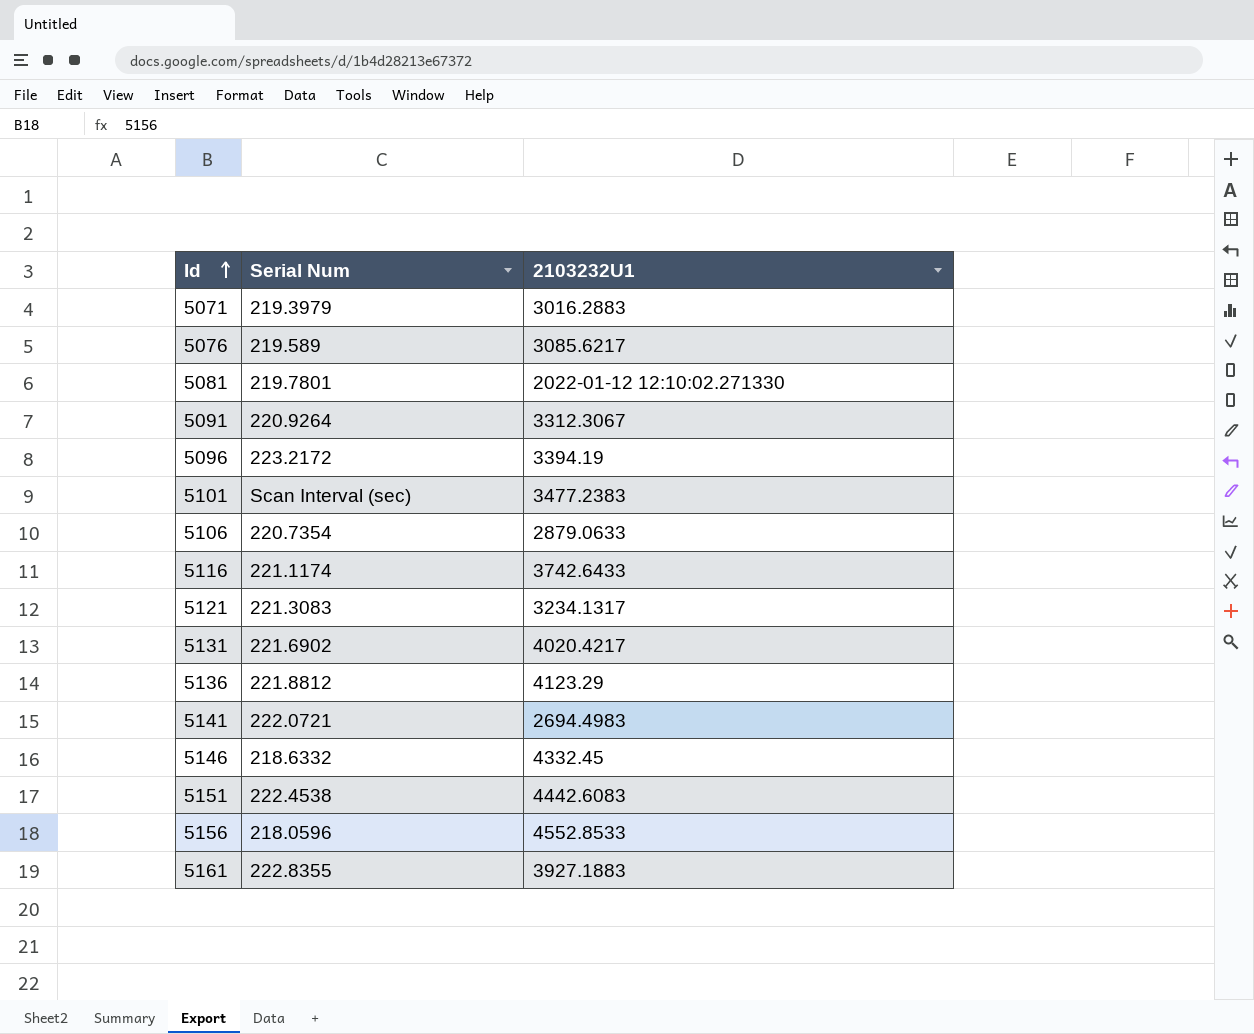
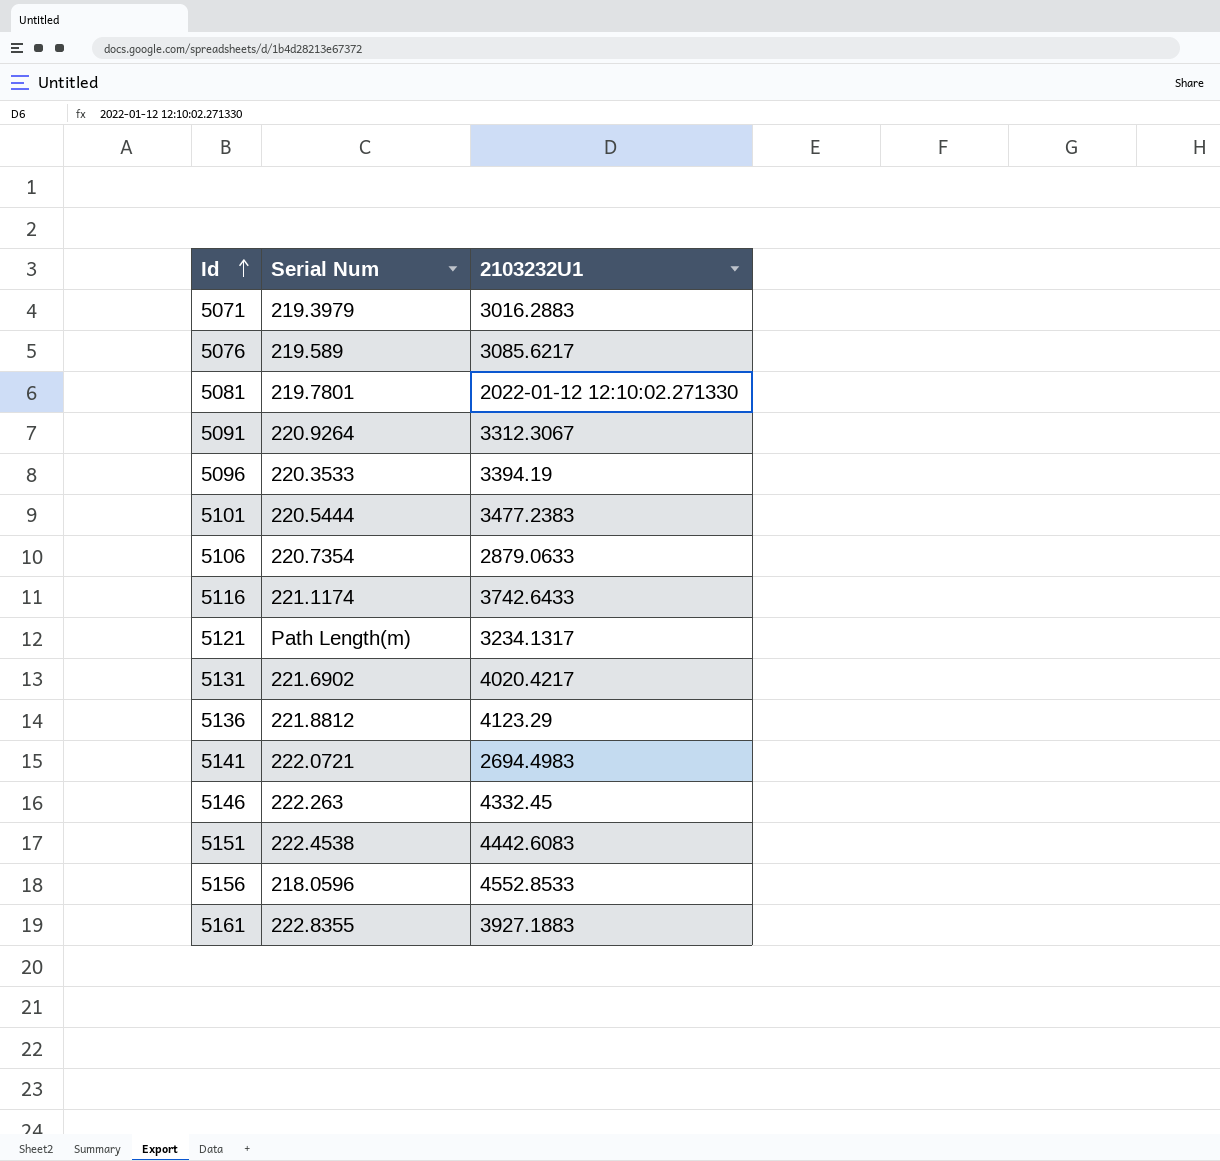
5096 | Serial Num: 223.2172 -> 220.3533
5101 | Serial Num: Scan Interval (sec) -> 220.5444
5121 | Serial Num: 221.3083 -> Path Length(m)
5146 | Serial Num: 218.6332 -> 222.263

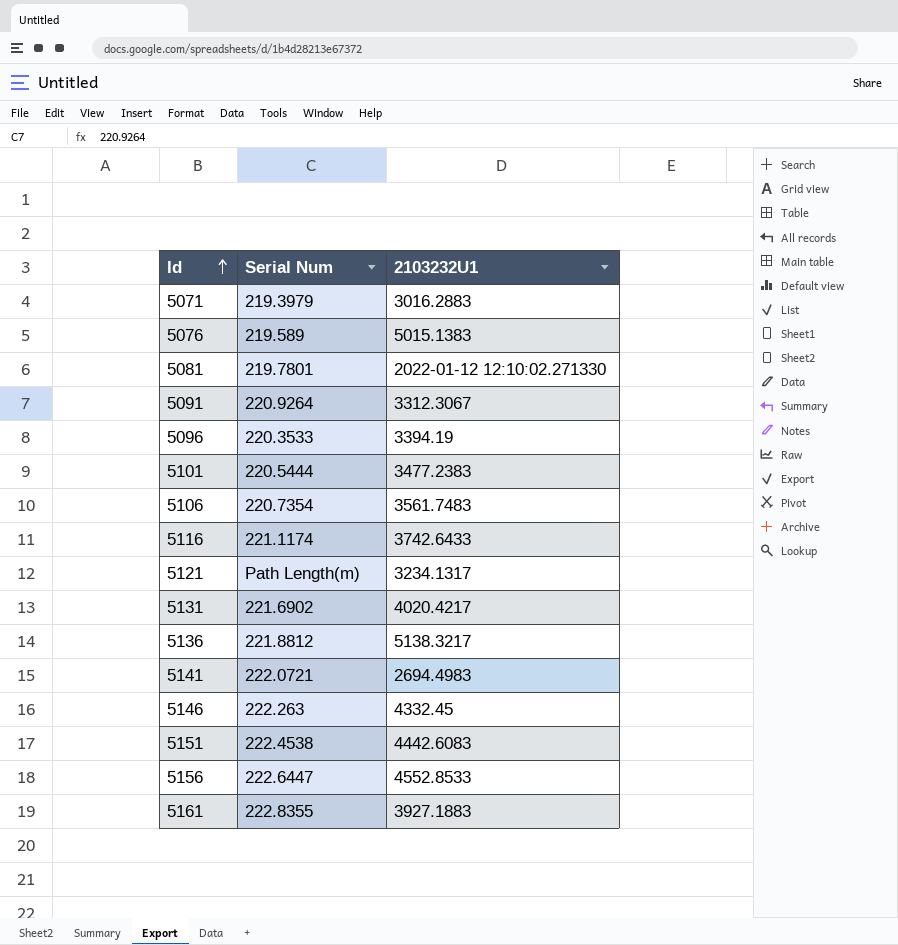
5076 | 2103232U1: 3085.6217 -> 5015.1383
5106 | 2103232U1: 2879.0633 -> 3561.7483
5136 | 2103232U1: 4123.29 -> 5138.3217
5156 | Serial Num: 218.0596 -> 222.6447

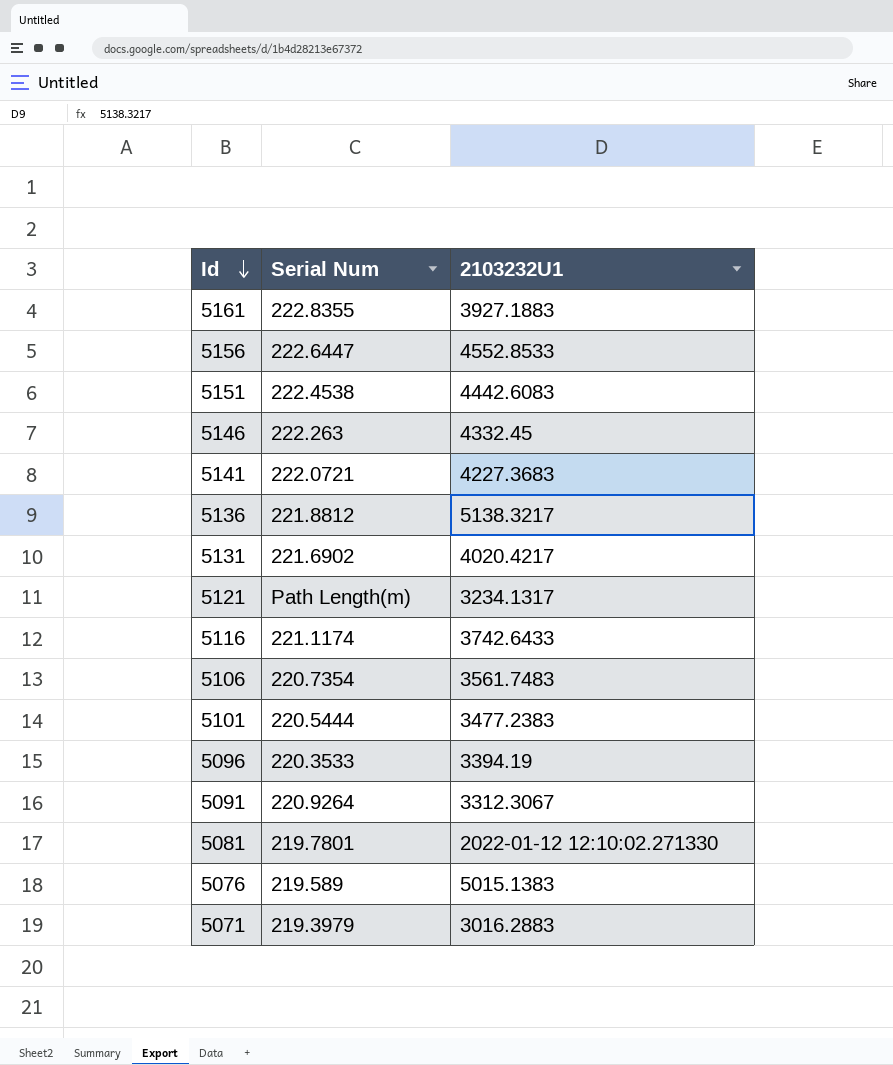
row order: Id ascending -> Id descending
5141 | 2103232U1: 2694.4983 -> 4227.3683

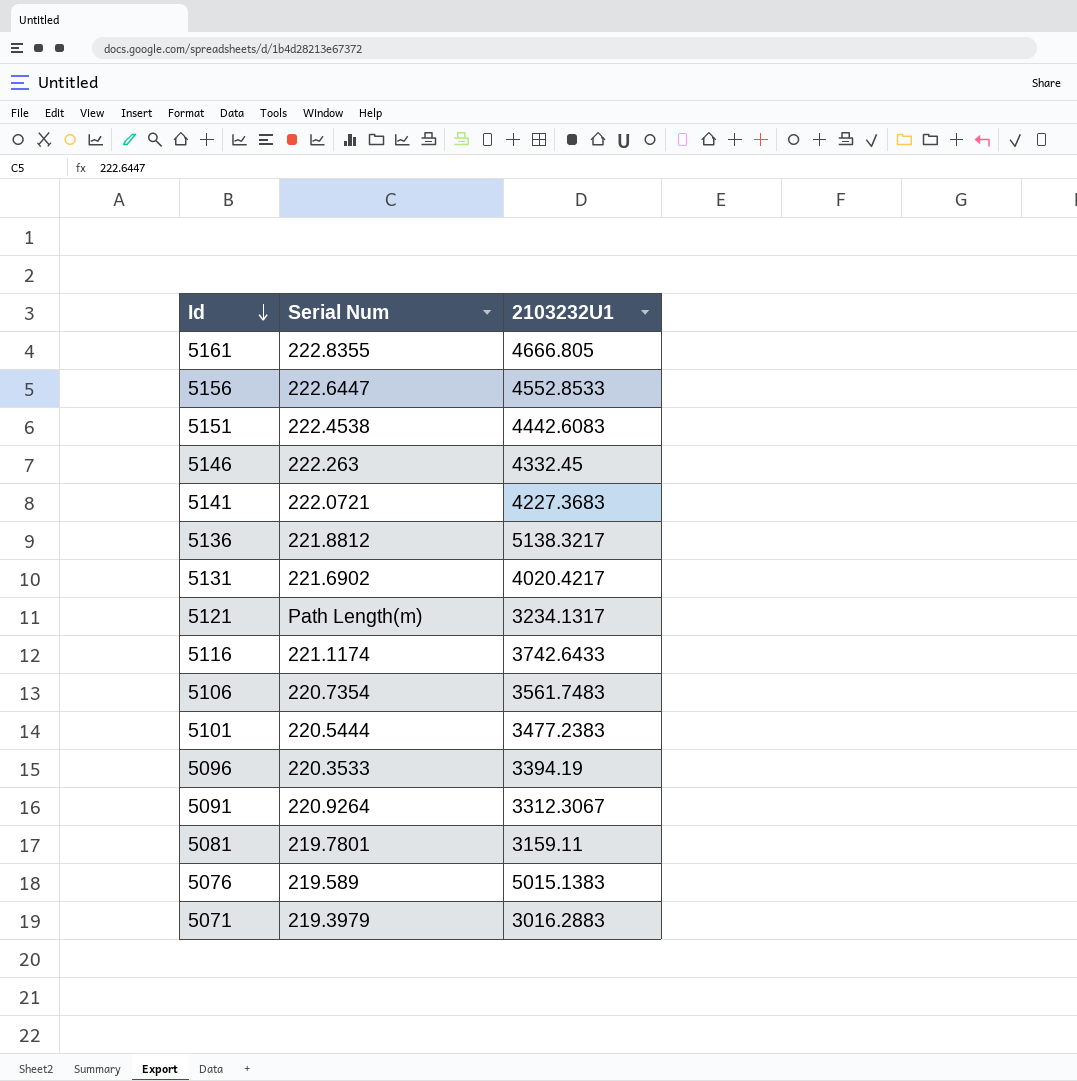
5161 | 2103232U1: 3927.1883 -> 4666.805
5081 | 2103232U1: 2022-01-12 12:10:02.271330 -> 3159.11

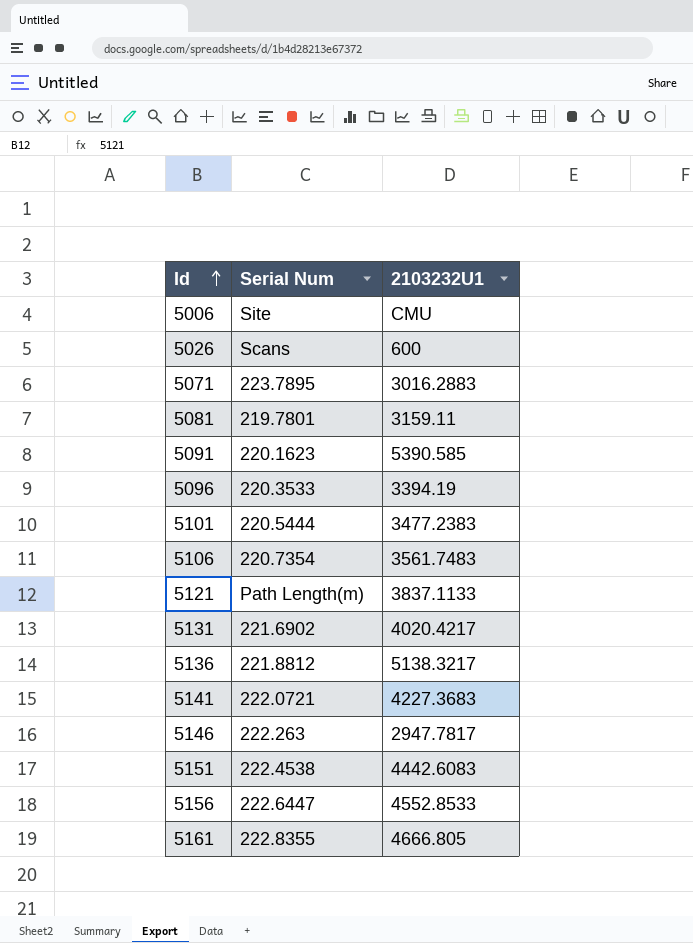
row order: Id descending -> Id ascending
row 5116: 221.1174 | 3742.6433 -> none
row 5076: 219.589 | 5015.1383 -> none
row 5006: none -> Site | CMU
row 5026: none -> Scans | 600
5071 | Serial Num: 219.3979 -> 223.7895
5091 | Serial Num: 220.9264 -> 220.1623
5091 | 2103232U1: 3312.3067 -> 5390.585
5121 | 2103232U1: 3234.1317 -> 3837.1133
5146 | 2103232U1: 4332.45 -> 2947.7817

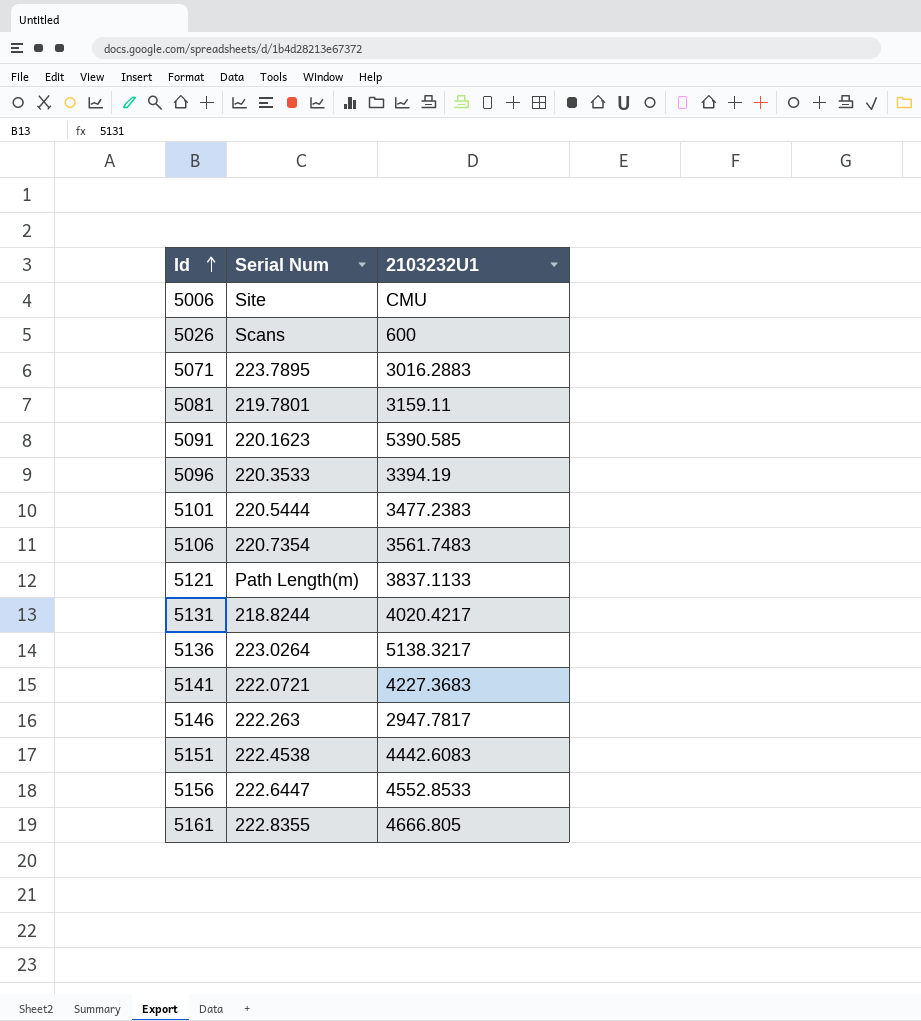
5131 | Serial Num: 221.6902 -> 218.8244
5136 | Serial Num: 221.8812 -> 223.0264

